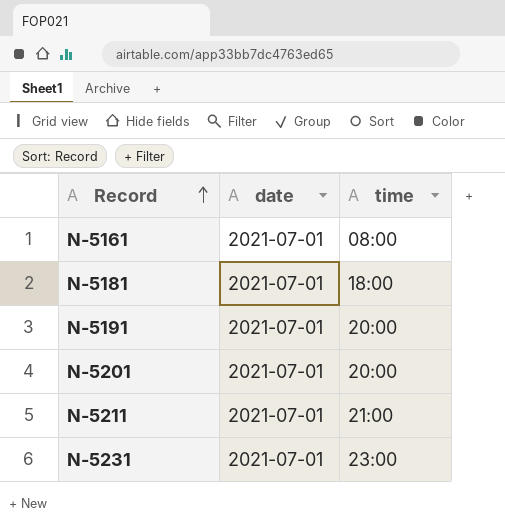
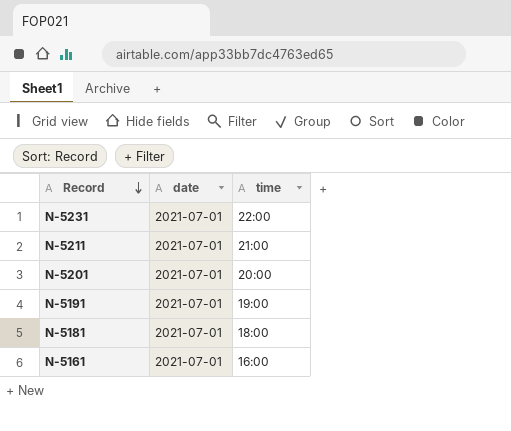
row order: Record ascending -> Record descending
N-5231 | time: 23:00 -> 22:00
N-5191 | time: 20:00 -> 19:00
N-5161 | time: 08:00 -> 16:00

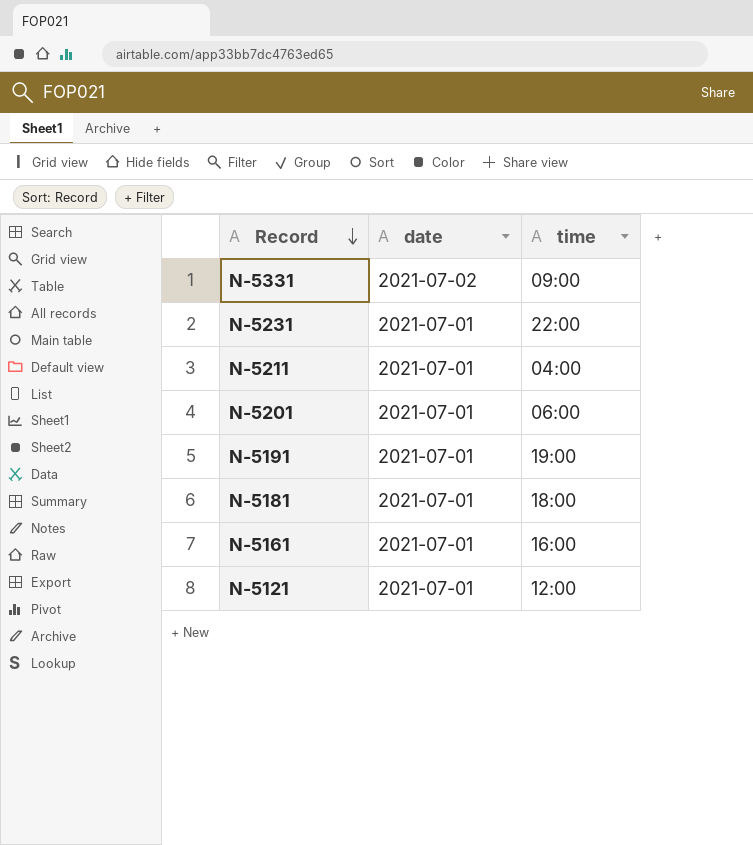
row N-5331: none -> 2021-07-02 | 09:00
N-5211 | time: 21:00 -> 04:00
N-5201 | time: 20:00 -> 06:00
row N-5121: none -> 2021-07-01 | 12:00

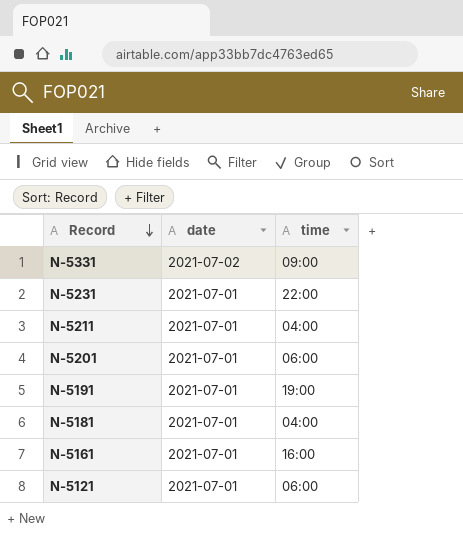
N-5181 | time: 18:00 -> 04:00
N-5121 | time: 12:00 -> 06:00

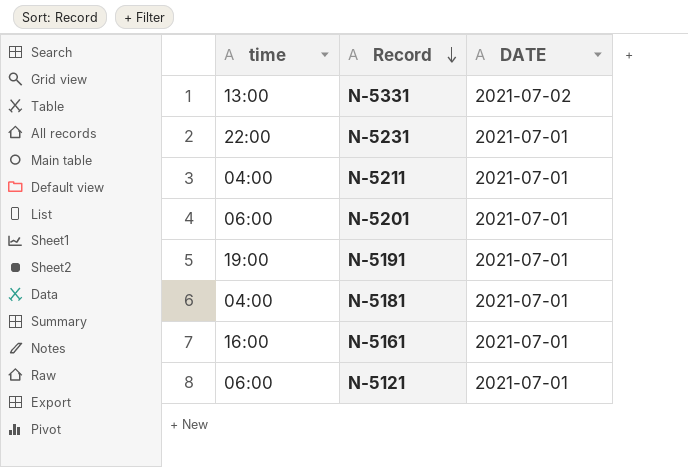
column time | position: 3 -> 1
column name: date -> DATE
N-5331 | time: 09:00 -> 13:00

